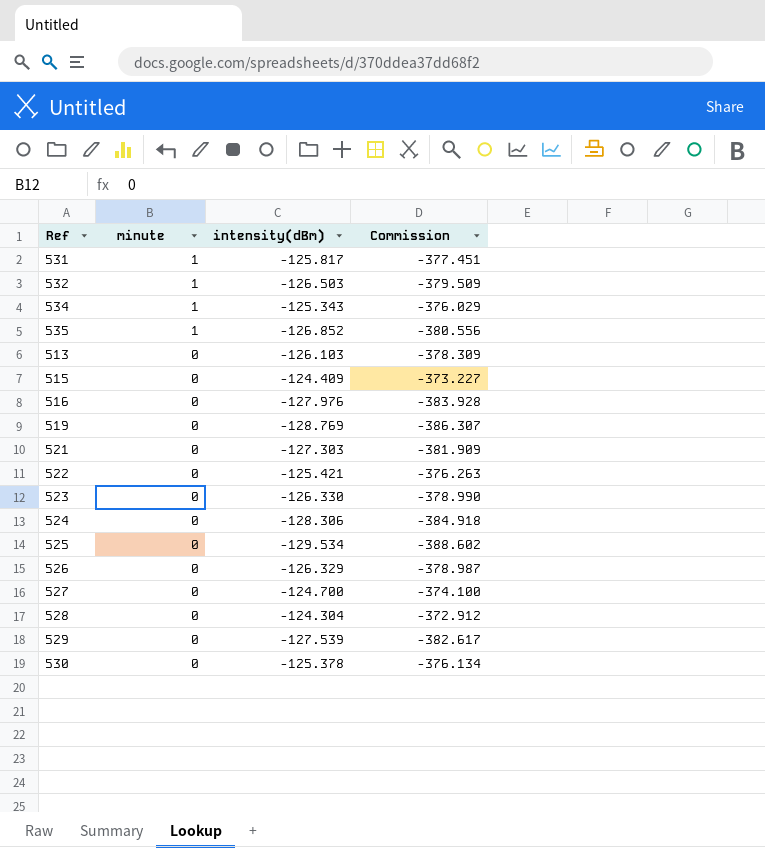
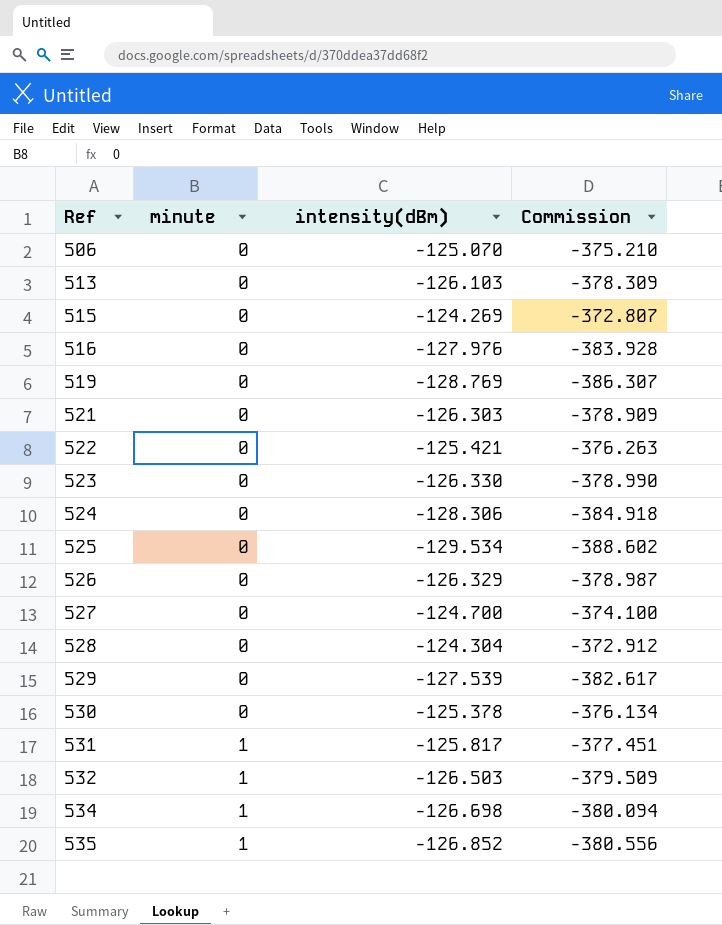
row order: minute descending -> Ref ascending
row 506: none -> 0 | -125.070 | -375.210
515 | intensity(dBm): -124.409 -> -124.269
515 | Commission: -373.227 -> -372.807
521 | intensity(dBm): -127.303 -> -126.303
521 | Commission: -381.909 -> -378.909
534 | intensity(dBm): -125.343 -> -126.698
534 | Commission: -376.029 -> -380.094

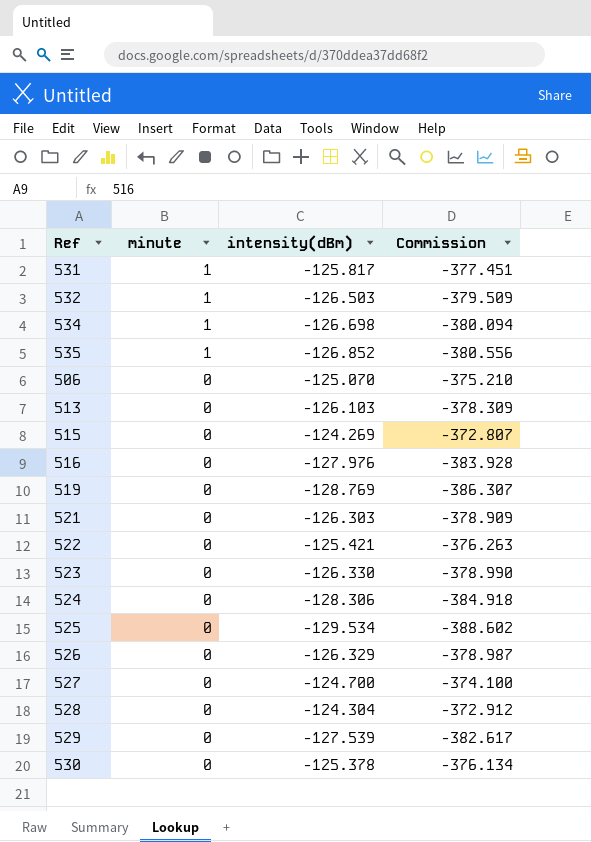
row order: Ref ascending -> minute descending

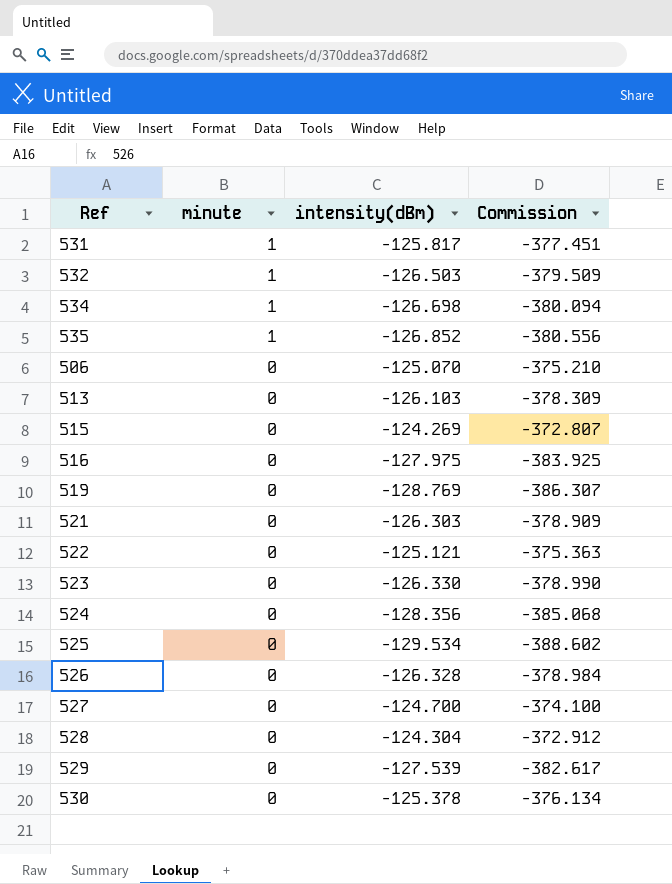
516 | intensity(dBm): -127.976 -> -127.975
516 | Commission: -383.928 -> -383.925
522 | intensity(dBm): -125.421 -> -125.121
522 | Commission: -376.263 -> -375.363
524 | intensity(dBm): -128.306 -> -128.356
524 | Commission: -384.918 -> -385.068
526 | intensity(dBm): -126.329 -> -126.328
526 | Commission: -378.987 -> -378.984

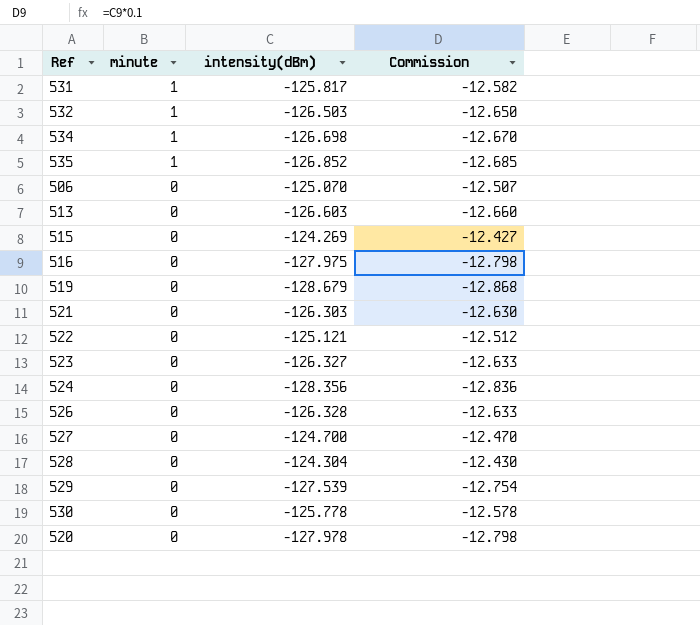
column Commission | formula: [intensity(dBm)] * 3 -> [intensity(dBm)] * 0.1
row 525: 0 | -129.534 | -388.602 -> none
513 | intensity(dBm): -126.103 -> -126.603
519 | intensity(dBm): -128.769 -> -128.679
523 | intensity(dBm): -126.330 -> -126.327
530 | intensity(dBm): -125.378 -> -125.778
row 520: none -> 0 | -127.978 | -12.798

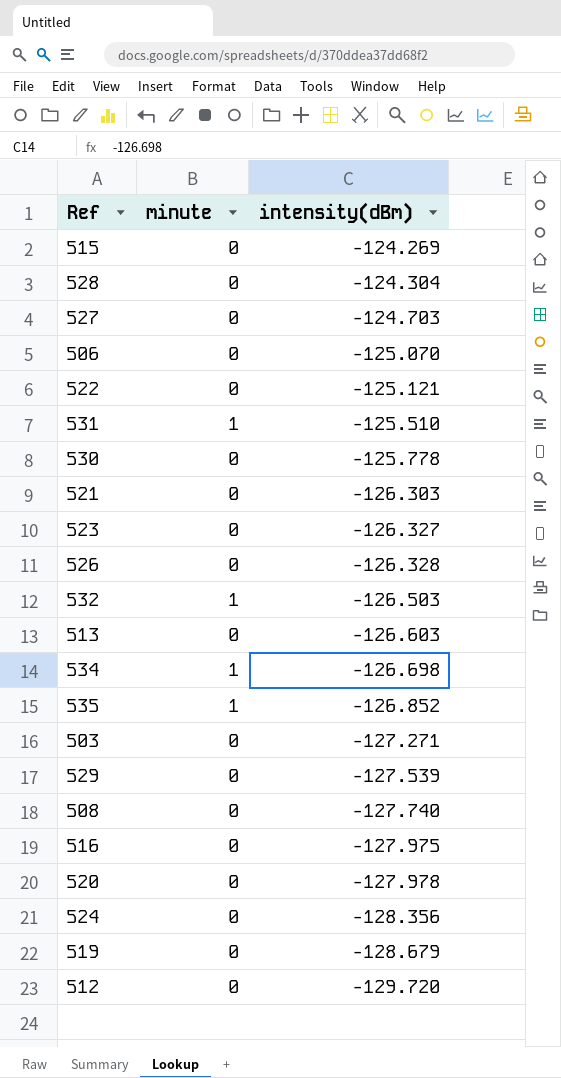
row order: minute descending -> intensity(dBm) descending
column Commission | formula: [intensity(dBm)] * 0.1 -> none
527 | intensity(dBm): -124.700 -> -124.703
531 | intensity(dBm): -125.817 -> -125.510
row 503: none -> 0 | -127.271
row 508: none -> 0 | -127.740
row 512: none -> 0 | -129.720

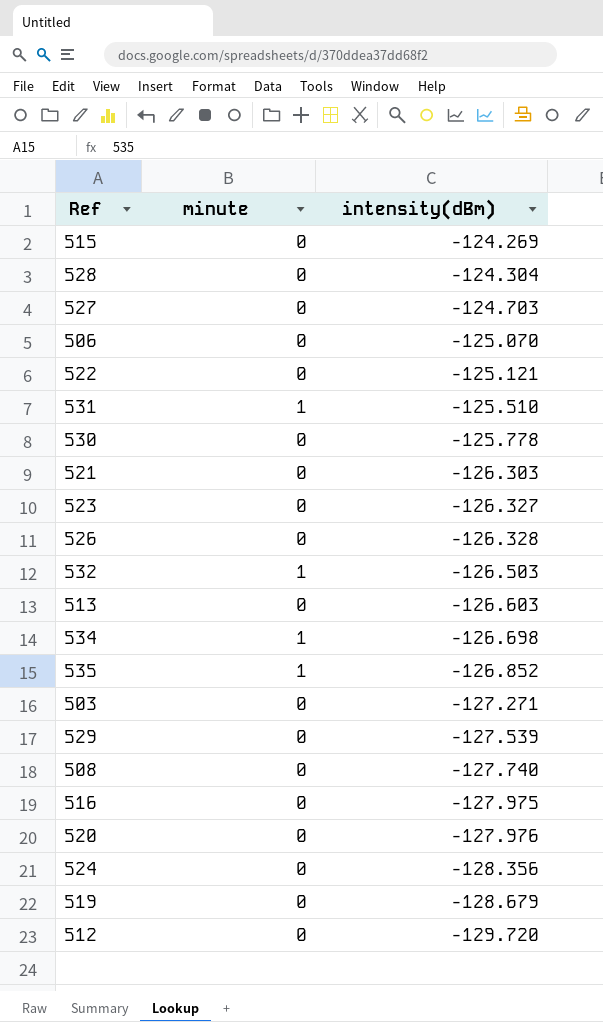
520 | intensity(dBm): -127.978 -> -127.976

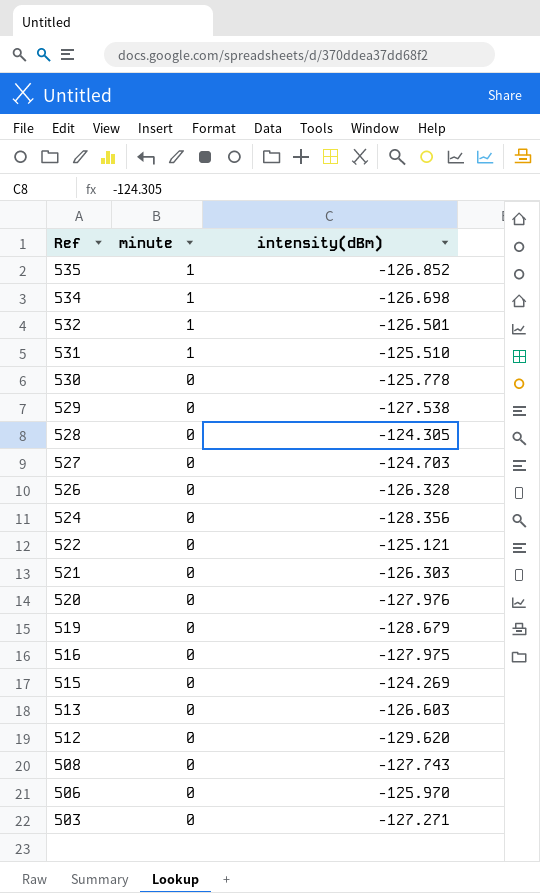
row order: intensity(dBm) descending -> Ref descending
row 523: 0 | -126.327 -> none
532 | intensity(dBm): -126.503 -> -126.501
529 | intensity(dBm): -127.539 -> -127.538
528 | intensity(dBm): -124.304 -> -124.305
512 | intensity(dBm): -129.720 -> -129.620
508 | intensity(dBm): -127.740 -> -127.743
506 | intensity(dBm): -125.070 -> -125.970

